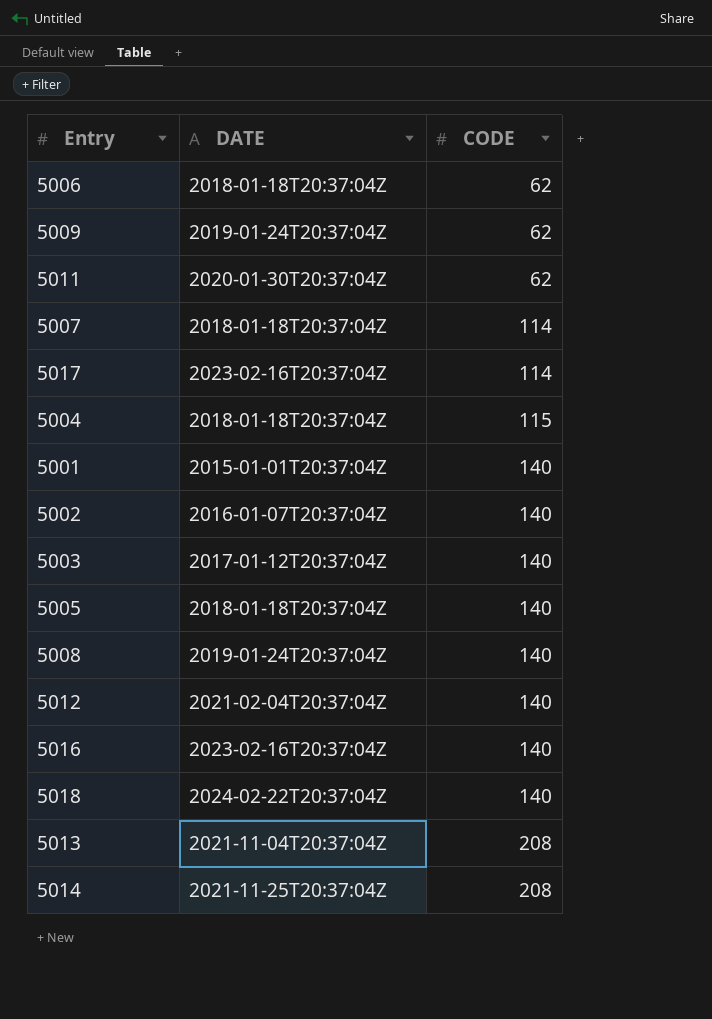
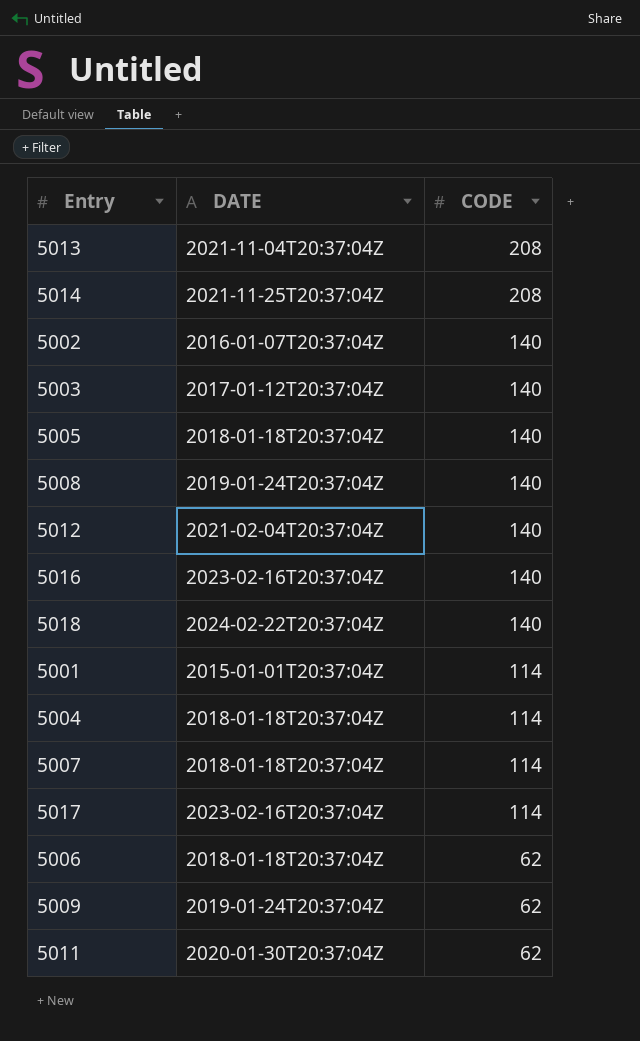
row order: CODE ascending -> CODE descending
5001 | CODE: 140 -> 114
5004 | CODE: 115 -> 114

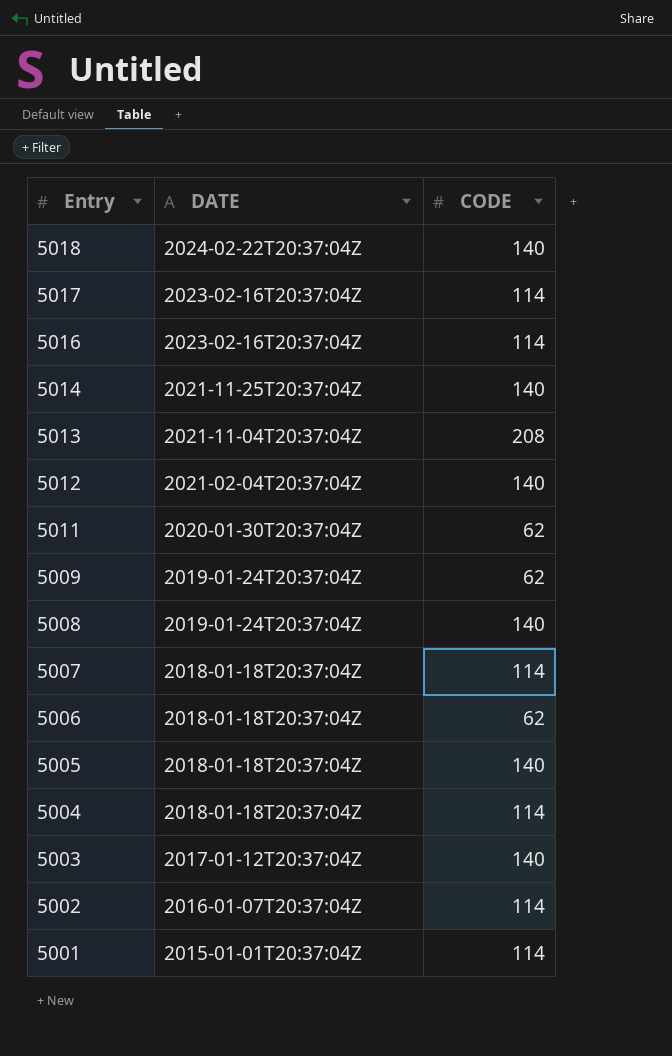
row order: CODE descending -> Entry descending
5016 | CODE: 140 -> 114
5014 | CODE: 208 -> 140
5002 | CODE: 140 -> 114

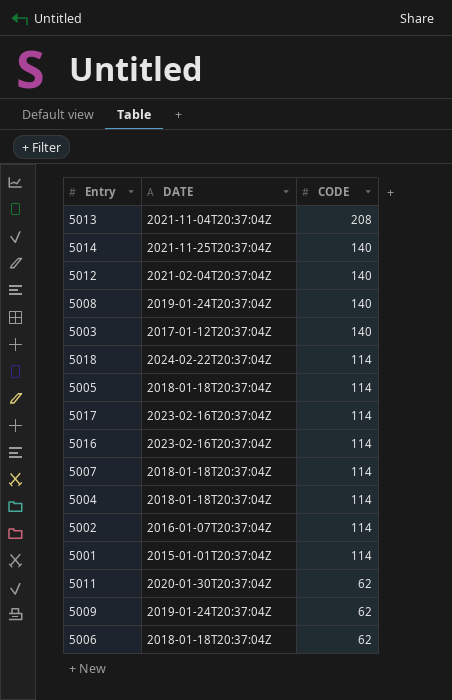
row order: Entry descending -> CODE descending
5018 | CODE: 140 -> 114
5005 | CODE: 140 -> 114

